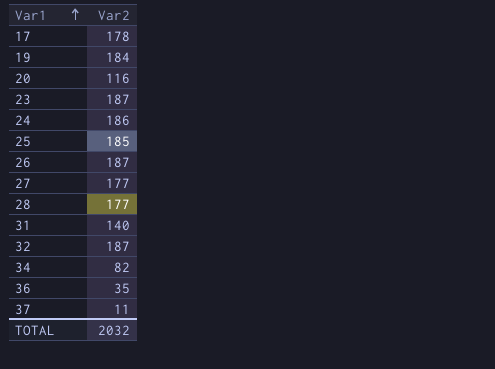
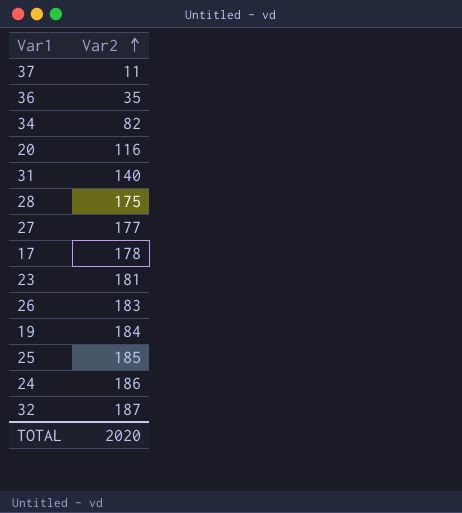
row order: Var1 ascending -> Var2 ascending
28 | Var2: 177 -> 175
23 | Var2: 187 -> 181
26 | Var2: 187 -> 183
TOTAL | Var2: 2032 -> 2020

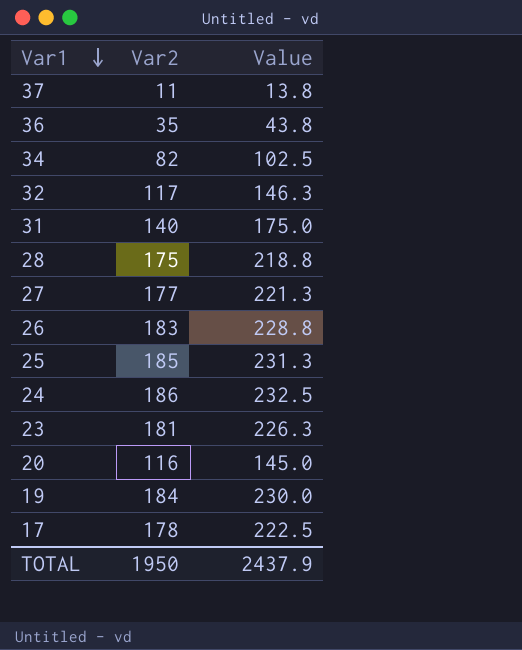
row order: Var2 ascending -> Var1 descending
column Value | formula: none -> [Var2] * 1.25
32 | Var2: 187 -> 117
TOTAL | Var2: 2020 -> 1950

